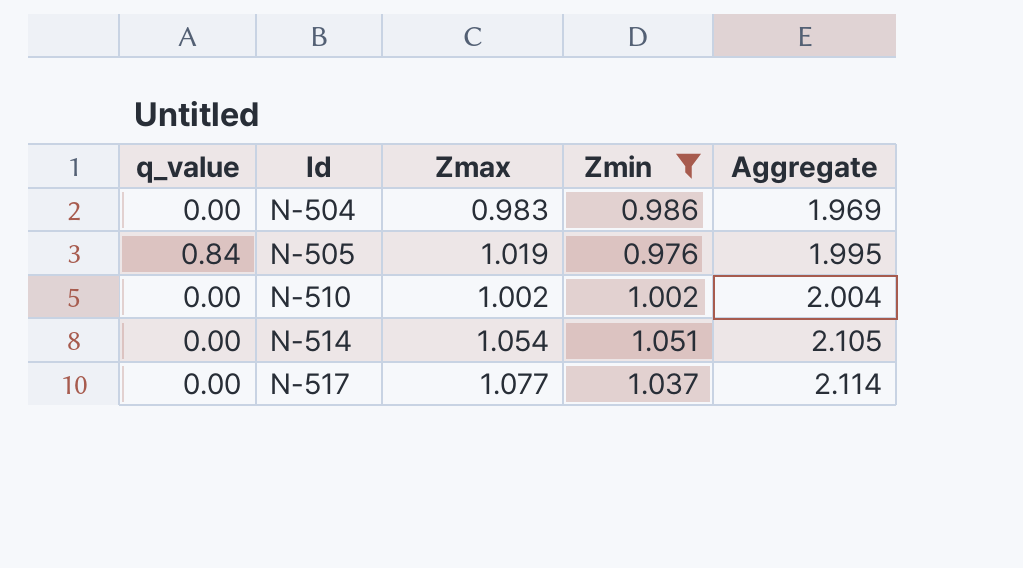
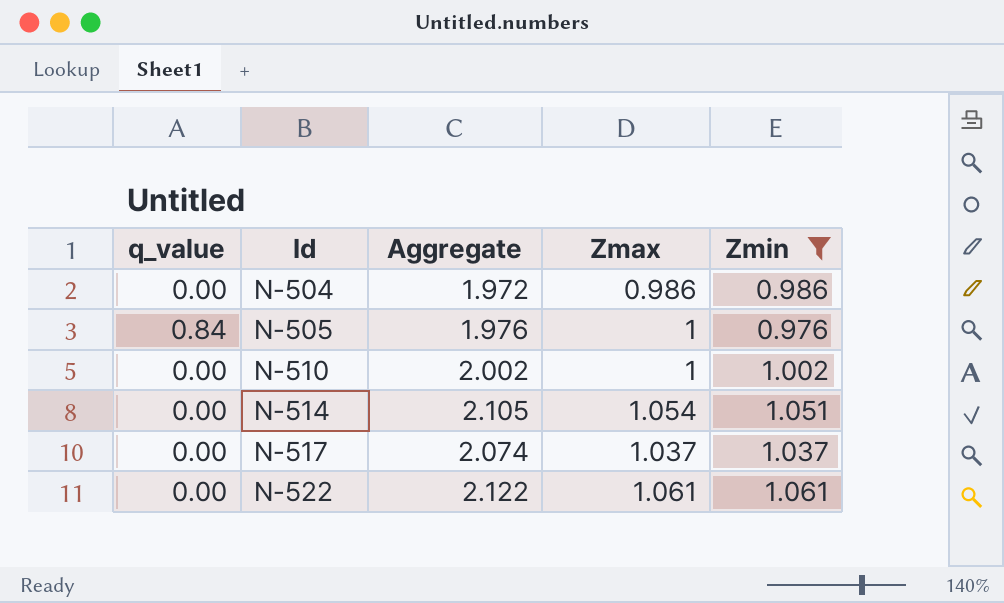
column Aggregate | position: 5 -> 3
N-504 | Aggregate: 1.969 -> 1.972
N-504 | Zmax: 0.983 -> 0.986
N-505 | Aggregate: 1.995 -> 1.976
N-505 | Zmax: 1.019 -> 1
N-510 | Aggregate: 2.004 -> 2.002
N-510 | Zmax: 1.002 -> 1
N-517 | Aggregate: 2.114 -> 2.074
N-517 | Zmax: 1.077 -> 1.037
row N-522: none -> 0.00 | 2.122 | 1.061 | 1.061

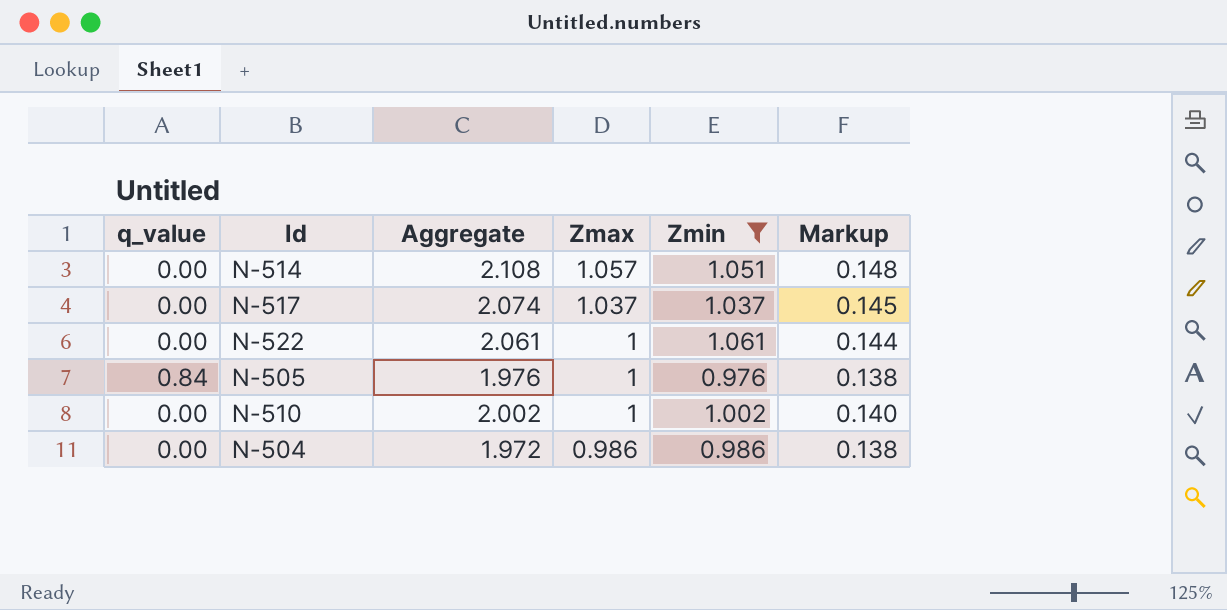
row order: Id ascending -> Zmax descending
column Markup | formula: none -> [Aggregate] * 0.07
N-514 | Aggregate: 2.105 -> 2.108
N-514 | Zmax: 1.054 -> 1.057
N-522 | Aggregate: 2.122 -> 2.061
N-522 | Zmax: 1.061 -> 1

